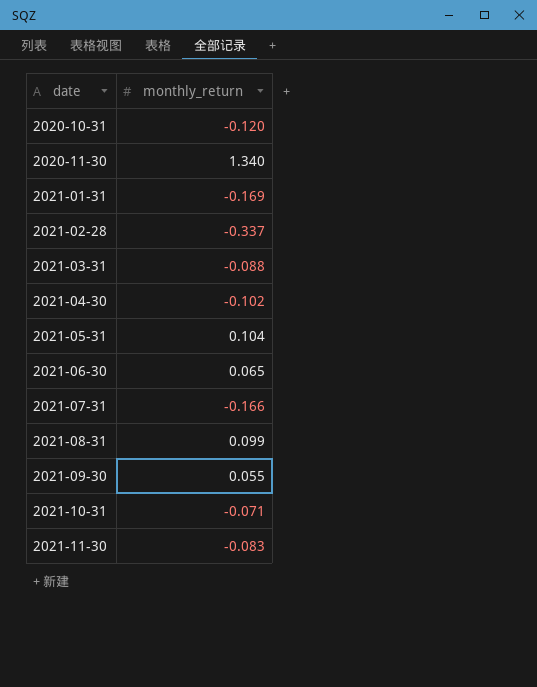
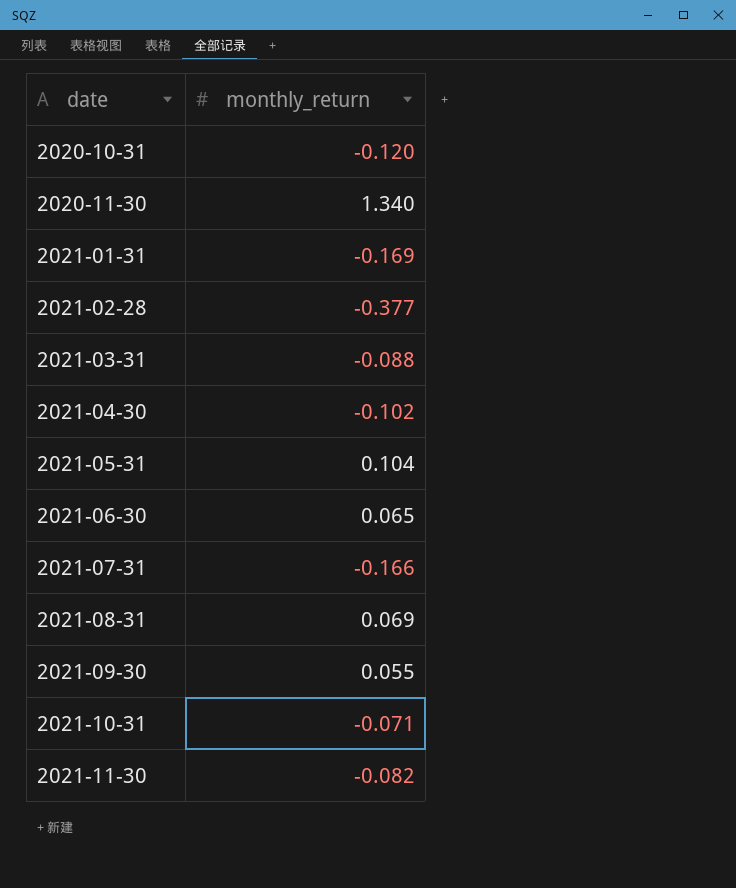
2021-02-28 | monthly_return: -0.337 -> -0.377
2021-08-31 | monthly_return: 0.099 -> 0.069
2021-11-30 | monthly_return: -0.083 -> -0.082

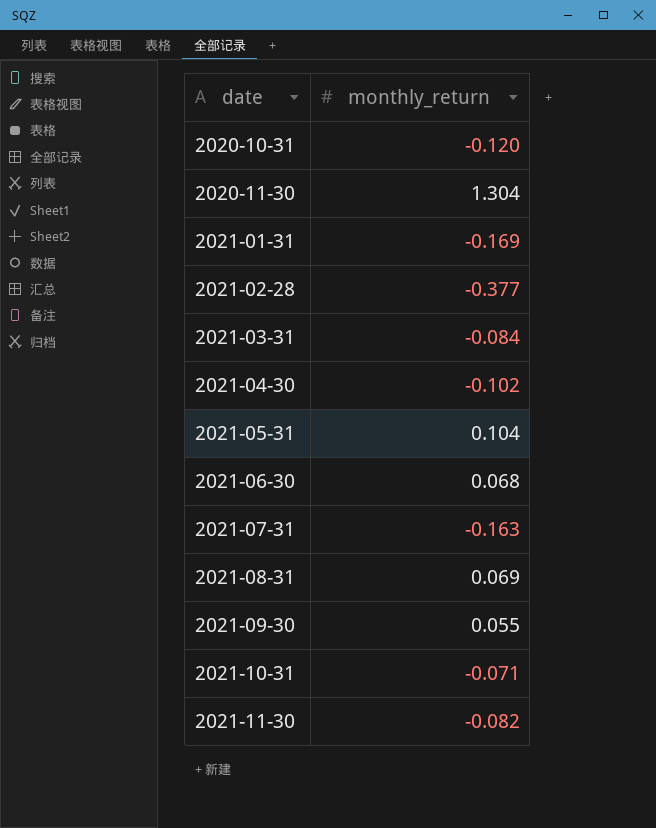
2020-11-30 | monthly_return: 1.340 -> 1.304
2021-03-31 | monthly_return: -0.088 -> -0.084
2021-06-30 | monthly_return: 0.065 -> 0.068
2021-07-31 | monthly_return: -0.166 -> -0.163

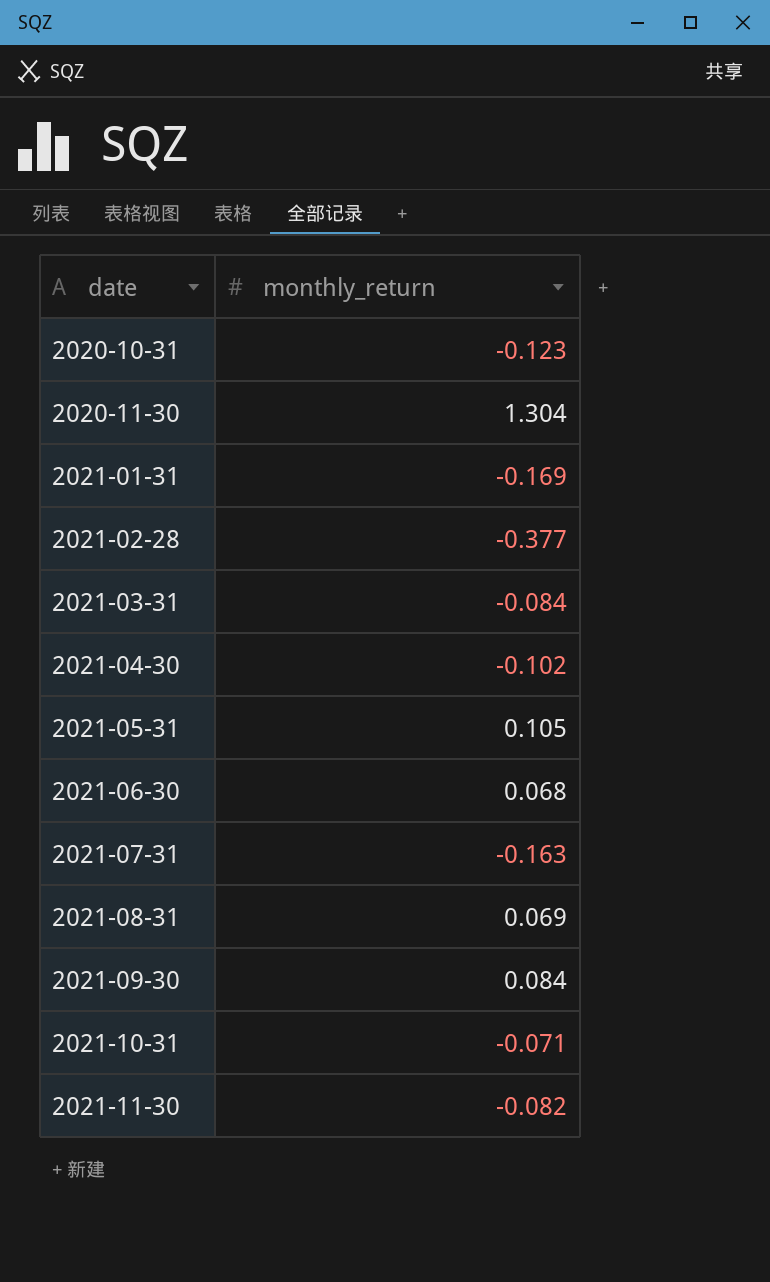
2020-10-31 | monthly_return: -0.120 -> -0.123
2021-05-31 | monthly_return: 0.104 -> 0.105
2021-09-30 | monthly_return: 0.055 -> 0.084

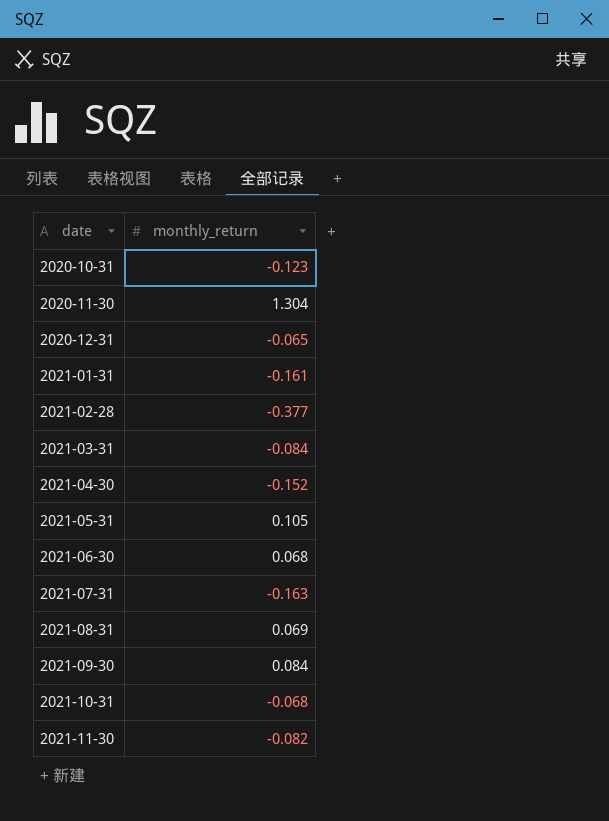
row 2020-12-31: none -> -0.065
2021-01-31 | monthly_return: -0.169 -> -0.161
2021-04-30 | monthly_return: -0.102 -> -0.152
2021-10-31 | monthly_return: -0.071 -> -0.068

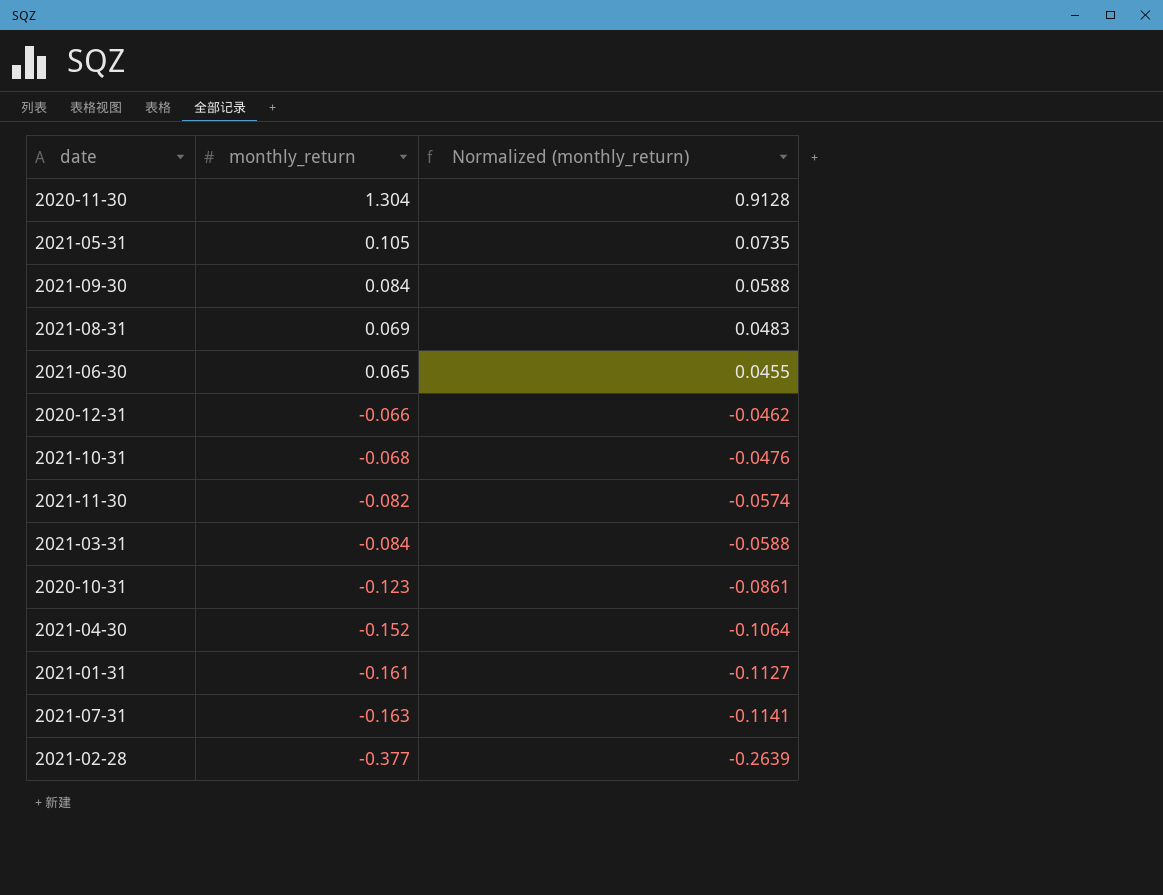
row order: date ascending -> monthly_return descending
column Normalized (monthly_return) | formula: none -> [monthly_return] * 0.7
2021-06-30 | monthly_return: 0.068 -> 0.065
2020-12-31 | monthly_return: -0.065 -> -0.066

